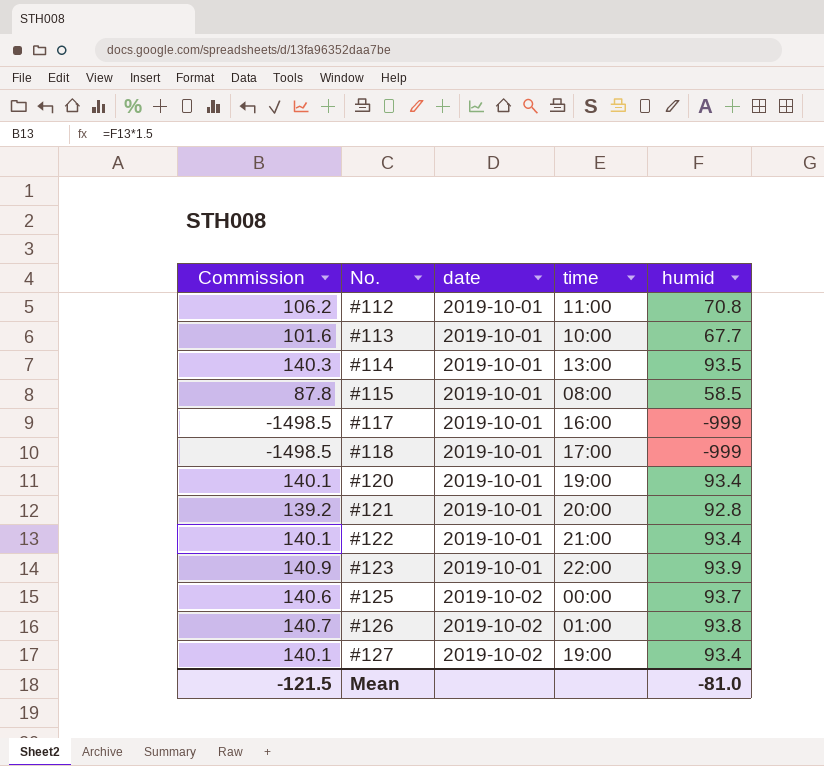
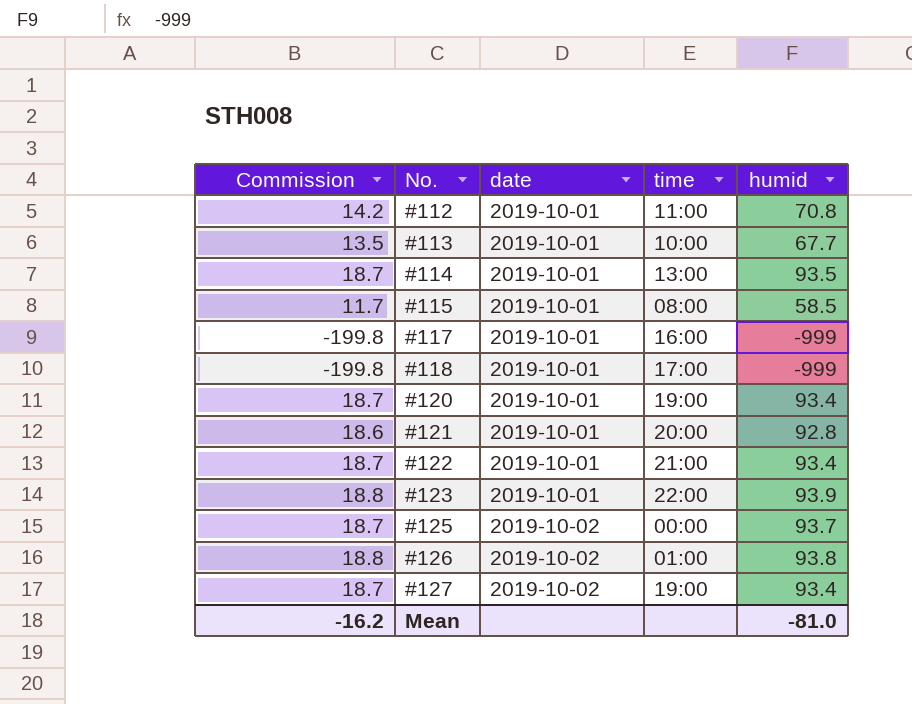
column Commission | formula: [humid] * 1.5 -> [humid] * 0.2
Mean | Commission: -121.5 -> -16.2

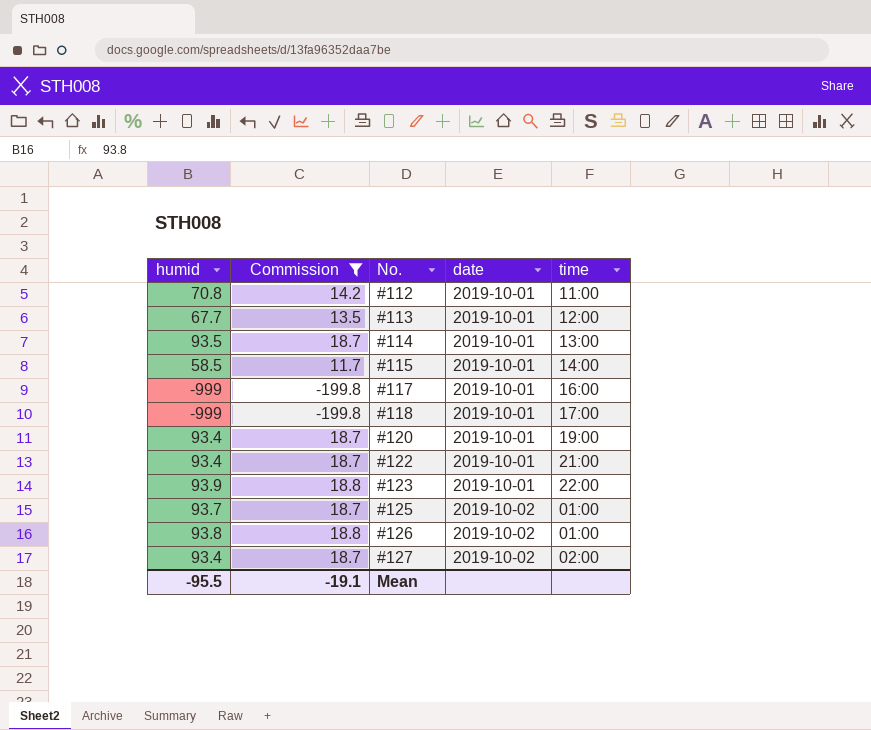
filter: none -> Commission != 18.6
column humid | position: 5 -> 1
#113 | time: 10:00 -> 12:00
#115 | time: 08:00 -> 14:00
#125 | time: 00:00 -> 01:00
#127 | time: 19:00 -> 02:00
Mean | humid: -81.0 -> -95.5
Mean | Commission: -16.2 -> -19.1

